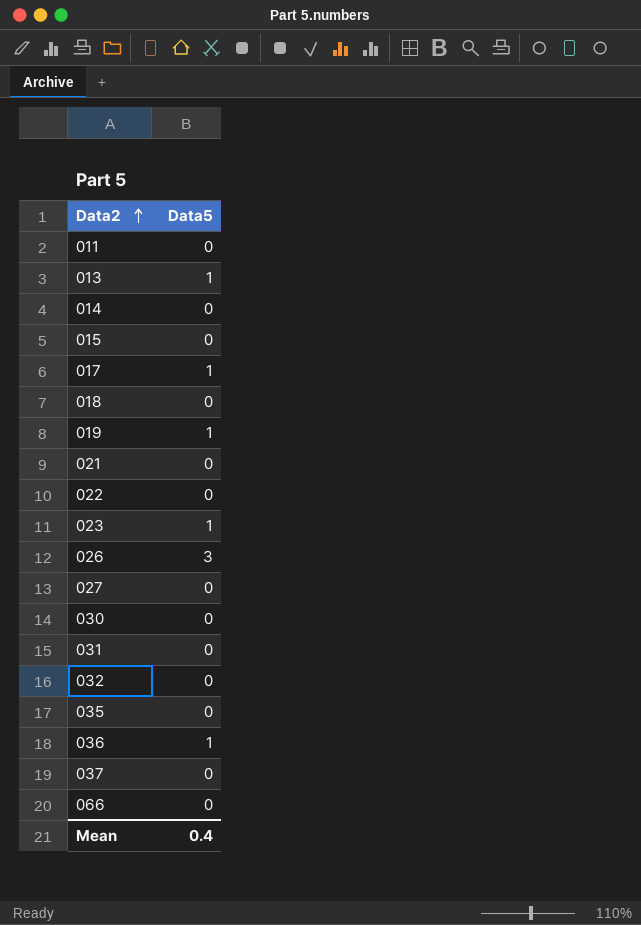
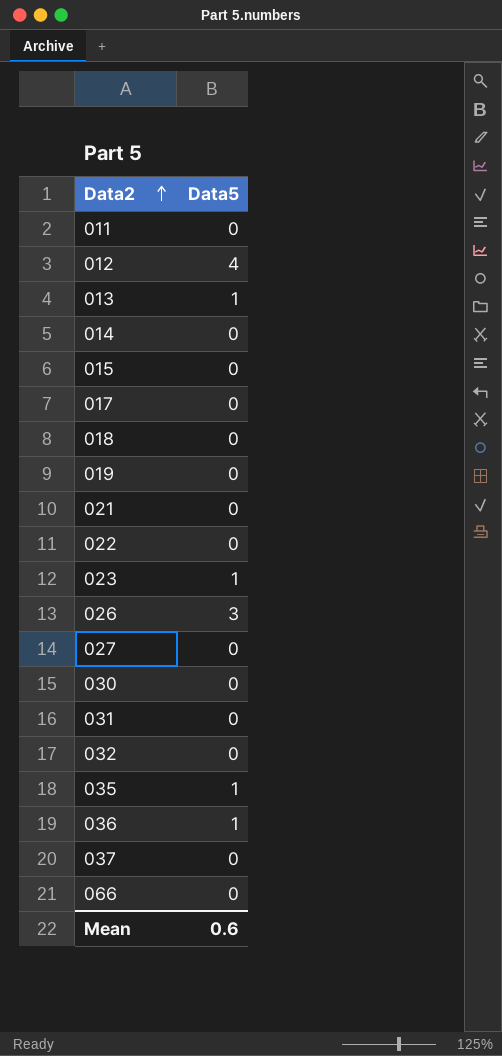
row 012: none -> 4
017 | Data5: 1 -> 0
019 | Data5: 1 -> 0
035 | Data5: 0 -> 1
Mean | Data5: 0.4 -> 0.6

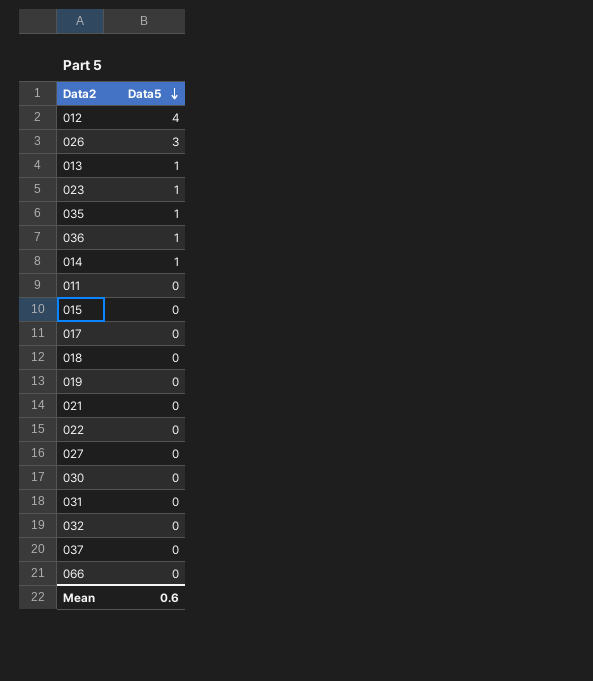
row order: Data2 ascending -> Data5 descending
014 | Data5: 0 -> 1

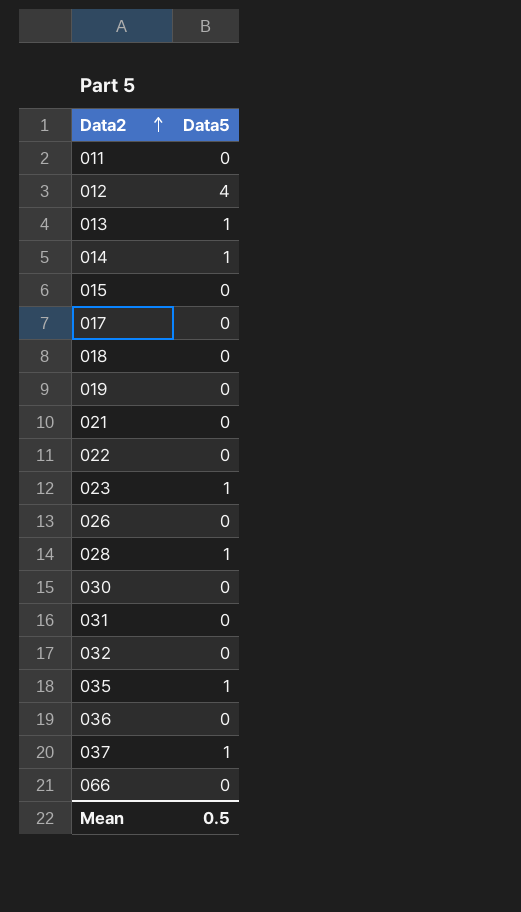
row order: Data5 descending -> Data2 ascending
row 027: 0 -> none
026 | Data5: 3 -> 0
row 028: none -> 1
036 | Data5: 1 -> 0
037 | Data5: 0 -> 1
Mean | Data5: 0.6 -> 0.5

